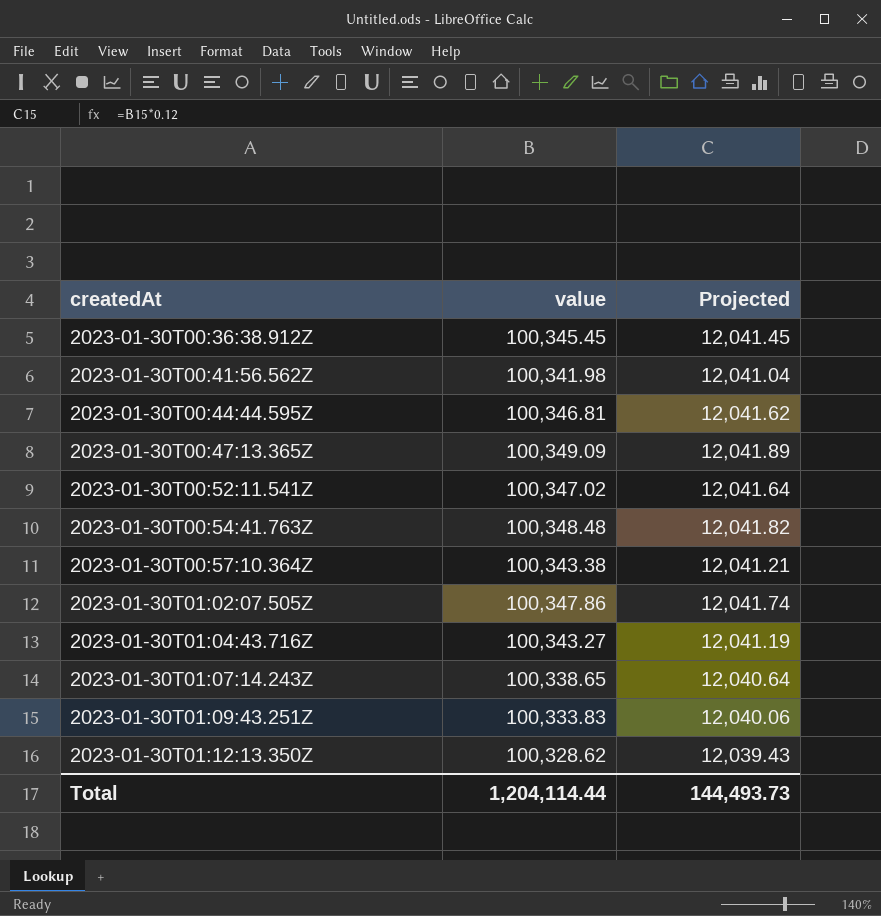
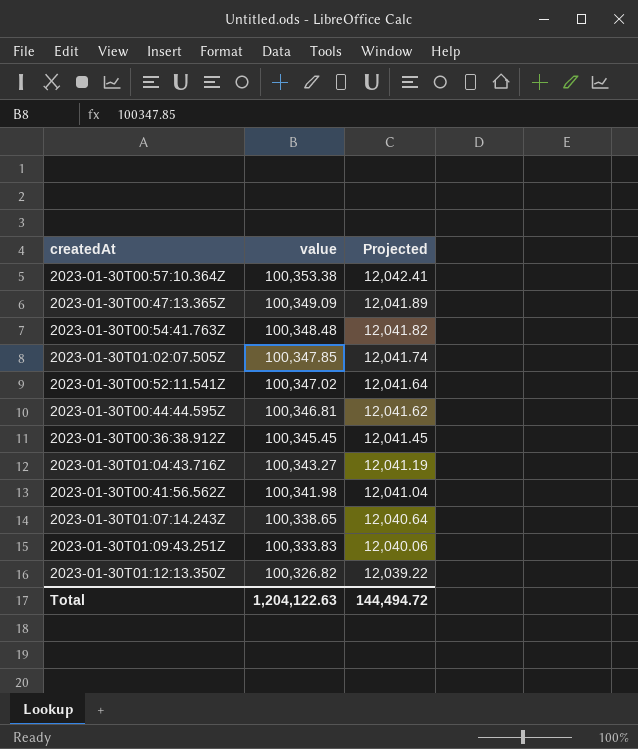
row order: createdAt ascending -> value descending
2023-01-30T00:57:10.364Z | value: 100,343.38 -> 100,353.38
2023-01-30T00:57:10.364Z | Projected: 12,041.21 -> 12,042.41
2023-01-30T01:02:07.505Z | value: 100,347.86 -> 100,347.85
2023-01-30T01:12:13.350Z | value: 100,328.62 -> 100,326.82
2023-01-30T01:12:13.350Z | Projected: 12,039.43 -> 12,039.22
Total | value: 1,204,114.44 -> 1,204,122.63
Total | Projected: 144,493.73 -> 144,494.72

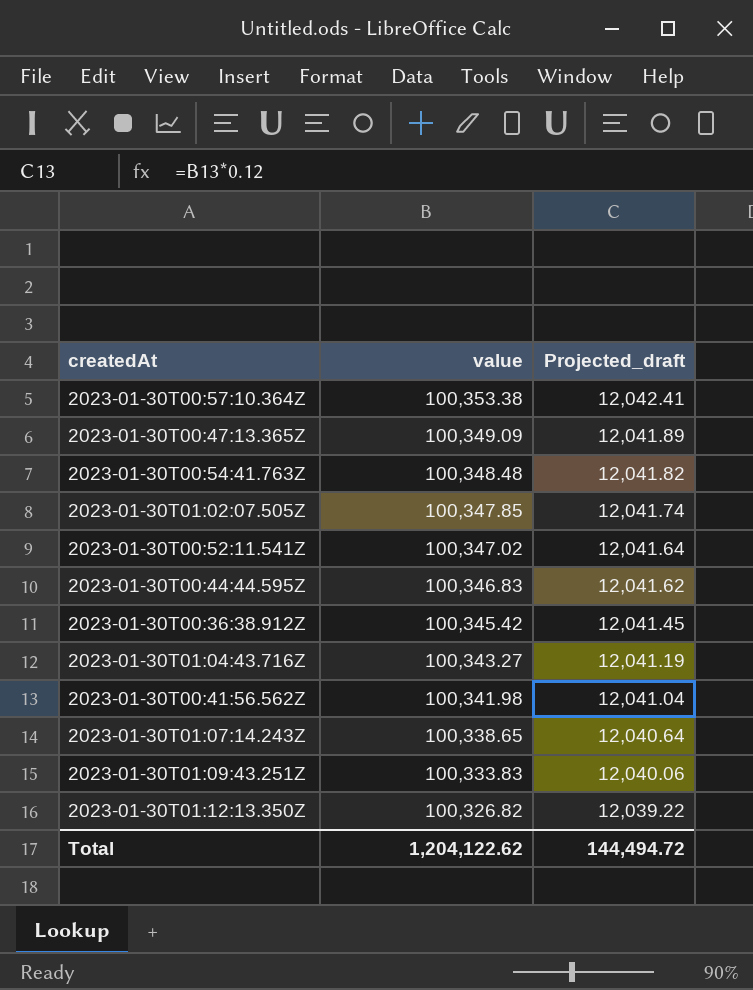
column name: Projected -> Projected_draft
2023-01-30T00:44:44.595Z | value: 100,346.81 -> 100,346.83
2023-01-30T00:36:38.912Z | value: 100,345.45 -> 100,345.42
Total | value: 1,204,122.63 -> 1,204,122.62

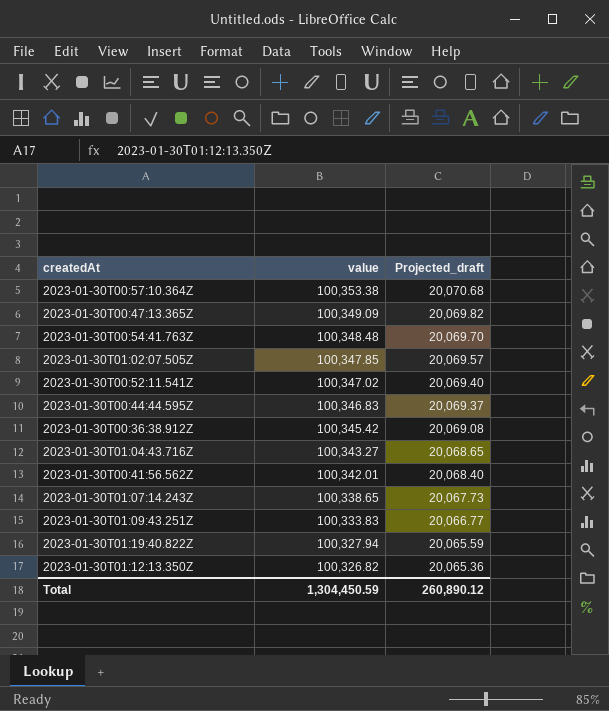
column Projected_draft | formula: [value] * 0.12 -> [value] * 0.2
2023-01-30T00:41:56.562Z | value: 100,341.98 -> 100,342.01
row 2023-01-30T01:19:40.822Z: none -> 100,327.94 | 20,065.59
Total | value: 1,204,122.62 -> 1,304,450.59
Total | Projected_draft: 144,494.72 -> 260,890.12

